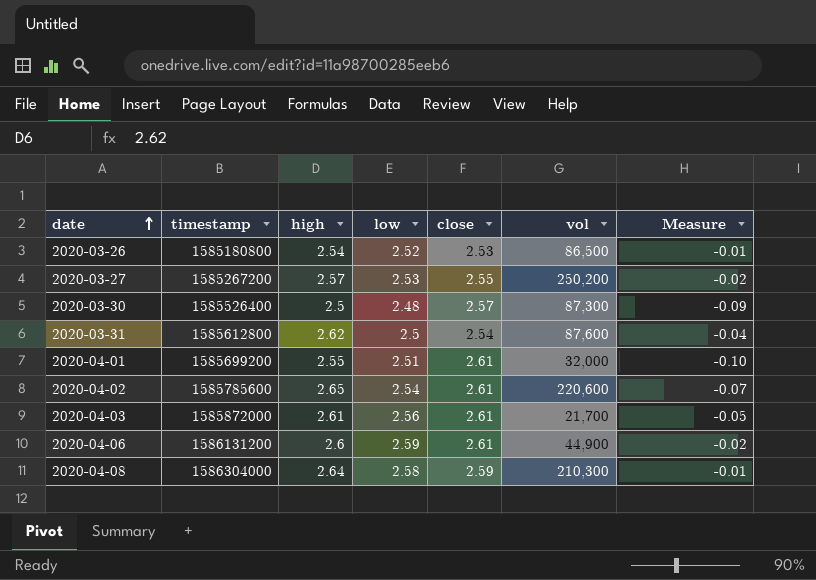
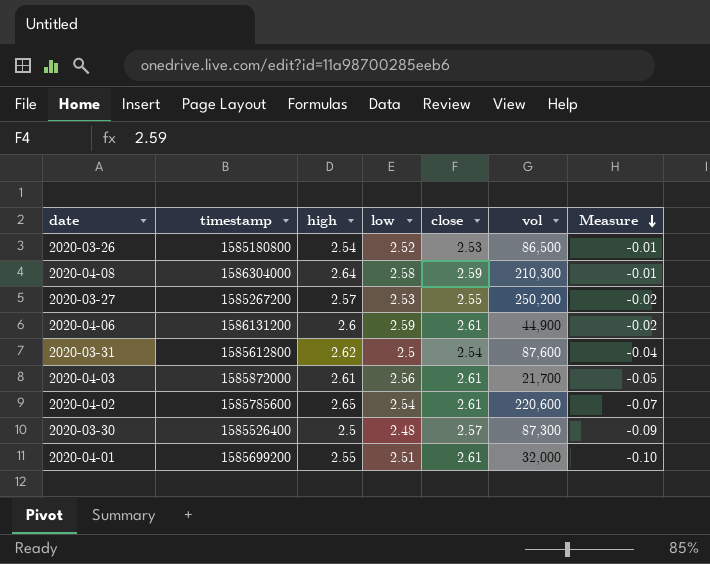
row order: date ascending -> Measure descending

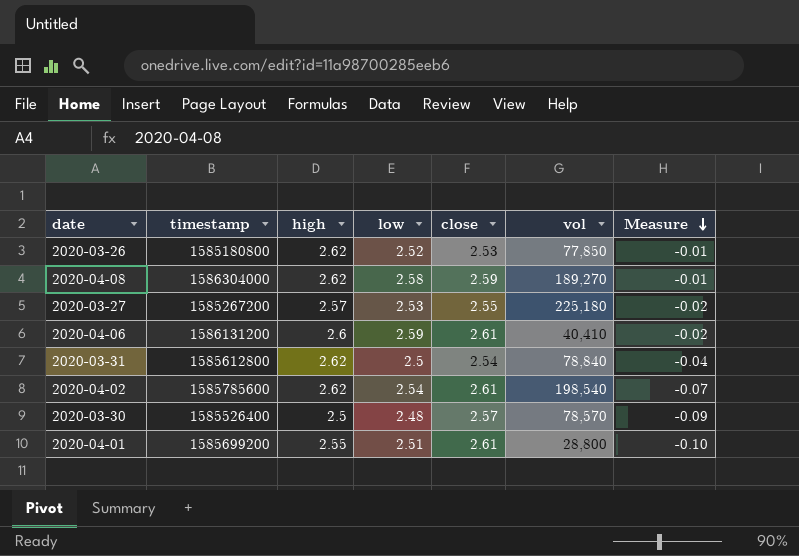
row 2020-04-03: 1585872000 | 2.61 | 2.56 | 2.61 | 21,700 | -0.05 -> none
2020-03-26 | high: 2.54 -> 2.62
2020-03-26 | vol: 86,500 -> 77,850
2020-04-08 | high: 2.64 -> 2.62
2020-04-08 | vol: 210,300 -> 189,270
2020-03-27 | vol: 250,200 -> 225,180
2020-04-06 | vol: 44,900 -> 40,410
2020-03-31 | vol: 87,600 -> 78,840
2020-04-02 | high: 2.65 -> 2.62
2020-04-02 | vol: 220,600 -> 198,540
2020-03-30 | vol: 87,300 -> 78,570
2020-04-01 | vol: 32,000 -> 28,800

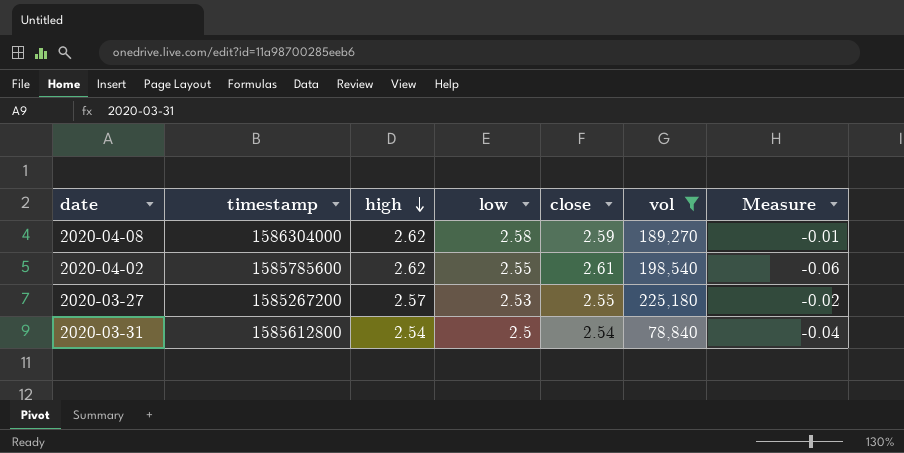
filter: none -> vol >= 78,840
row order: Measure descending -> high descending
2020-04-02 | low: 2.54 -> 2.55
2020-04-02 | Measure: -0.07 -> -0.06
2020-03-31 | high: 2.62 -> 2.54

